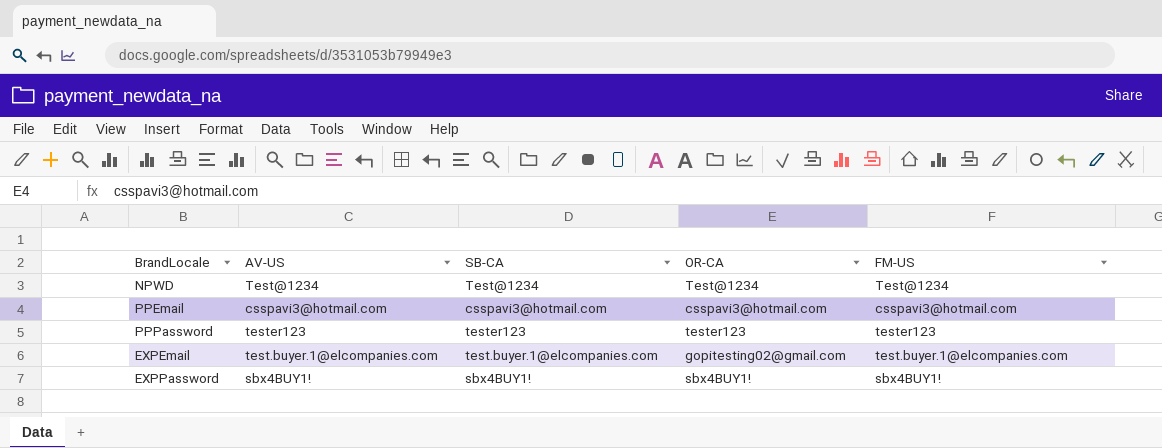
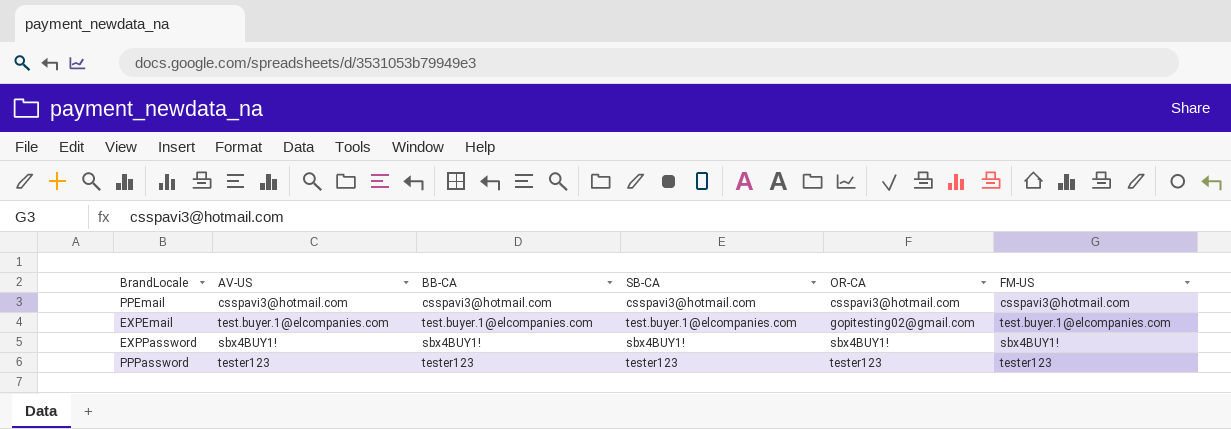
row order: none -> OR-CA ascending
column BB-CA | position: none -> 3
row NPWD: Test@1234 | Test@1234 | Test@1234 | Test@1234 -> none

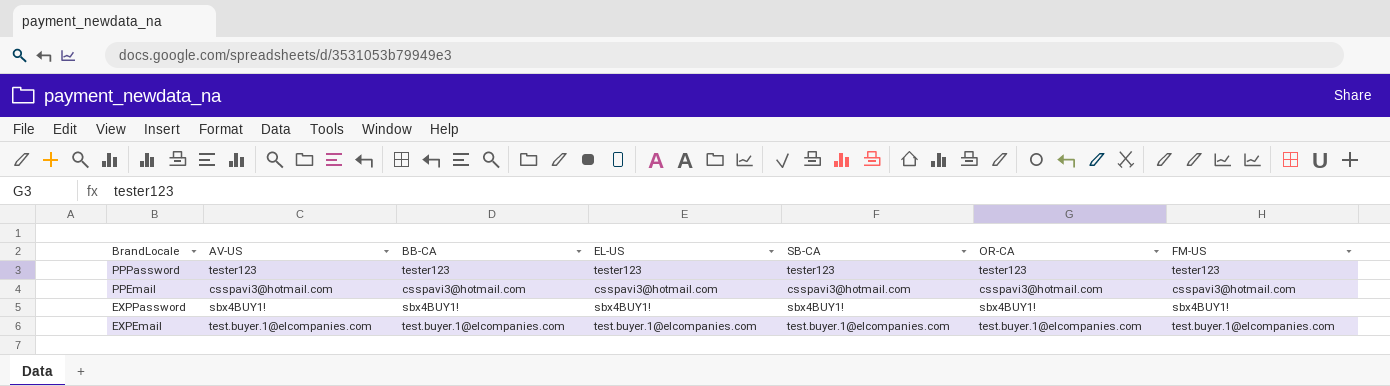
row order: OR-CA ascending -> BrandLocale descending
column EL-US | position: none -> 4
EXPEmail | OR-CA: gopitesting02@gmail.com -> test.buyer.1@elcompanies.com

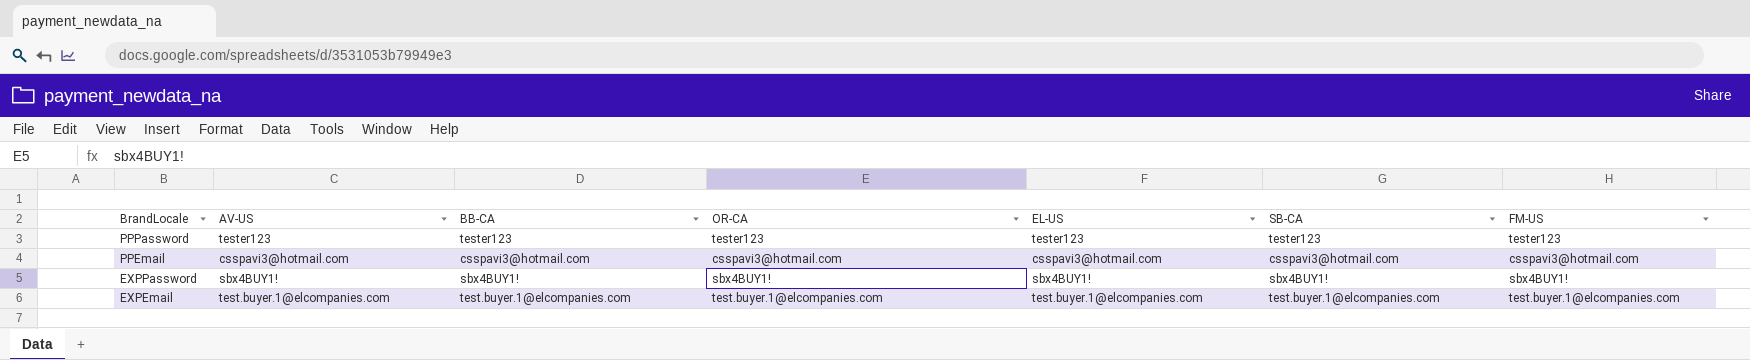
column OR-CA | position: 6 -> 4

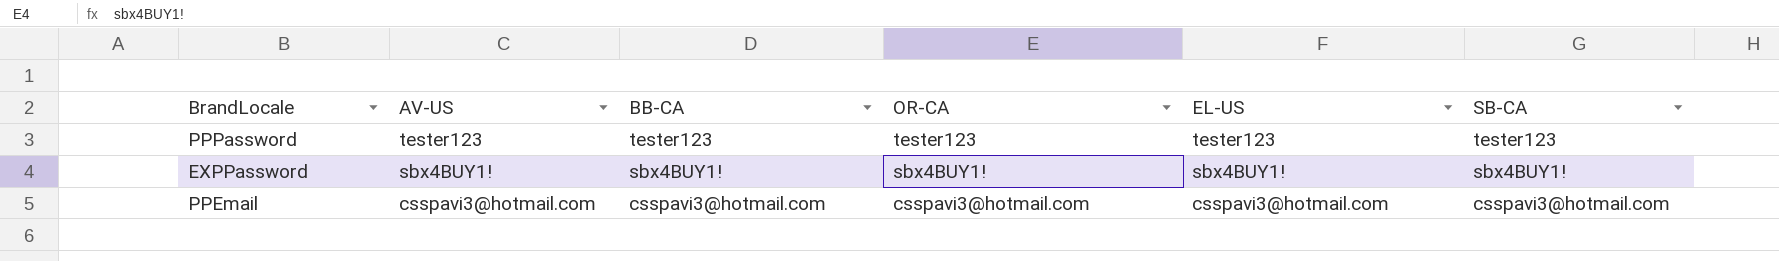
row order: BrandLocale descending -> AV-US descending
column FM-US | position: 7 -> none
row EXPEmail: test.buyer.1@elcompanies.com | test.buyer.1@elcompanies.com | test.buyer.1@elcompanies.com | test.buyer.1@elcompanies.com | test.buyer.1@elcompanies.com | test.buyer.1@elcompanies.com -> none

